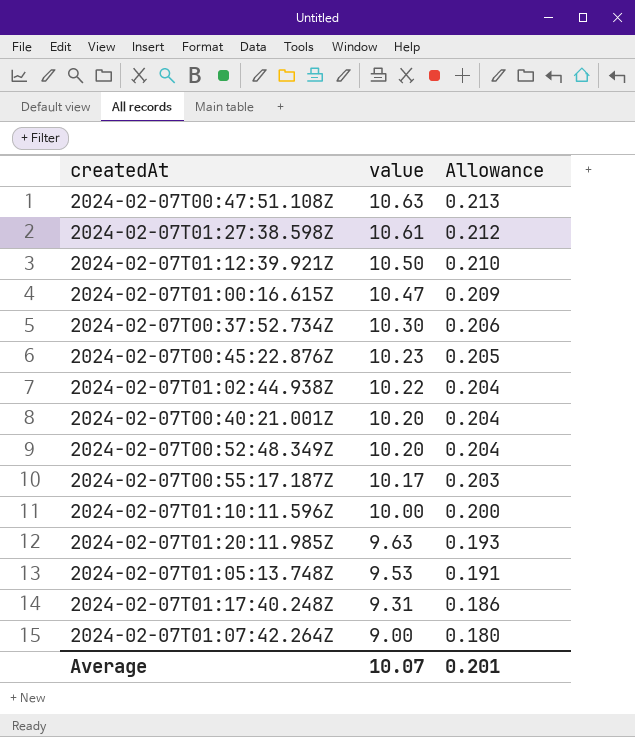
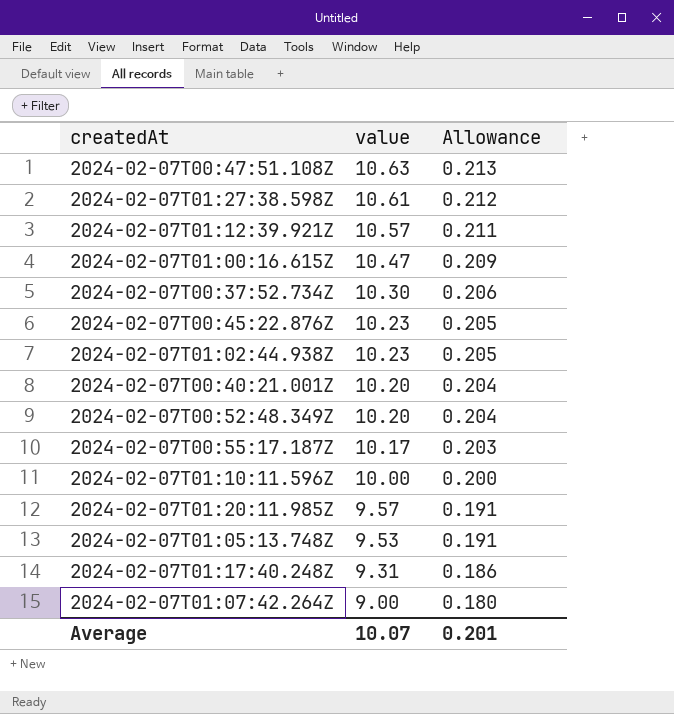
2024-02-07T01:12:39.921Z | value: 10.50 -> 10.57
2024-02-07T01:12:39.921Z | Allowance: 0.210 -> 0.211
2024-02-07T01:02:44.938Z | value: 10.22 -> 10.23
2024-02-07T01:02:44.938Z | Allowance: 0.204 -> 0.205
2024-02-07T01:20:11.985Z | value: 9.63 -> 9.57
2024-02-07T01:20:11.985Z | Allowance: 0.193 -> 0.191

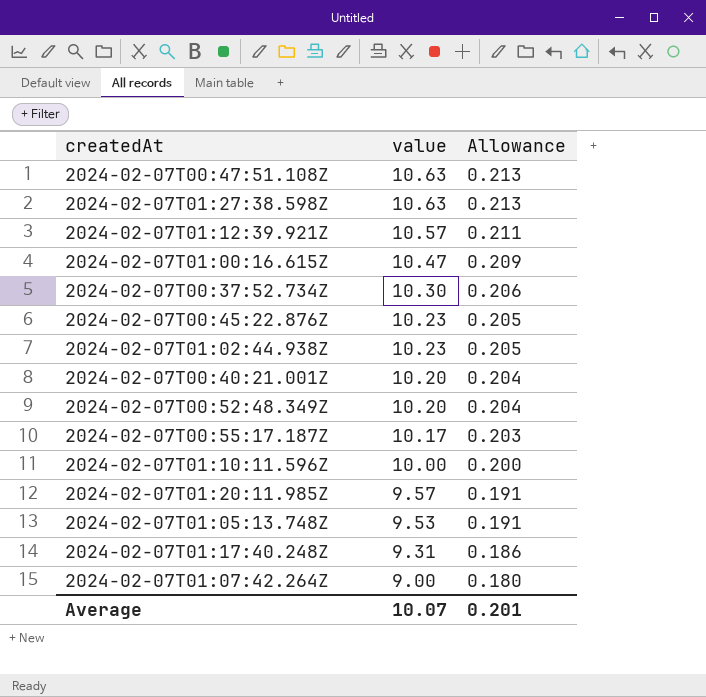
2024-02-07T01:27:38.598Z | value: 10.61 -> 10.63
2024-02-07T01:27:38.598Z | Allowance: 0.212 -> 0.213

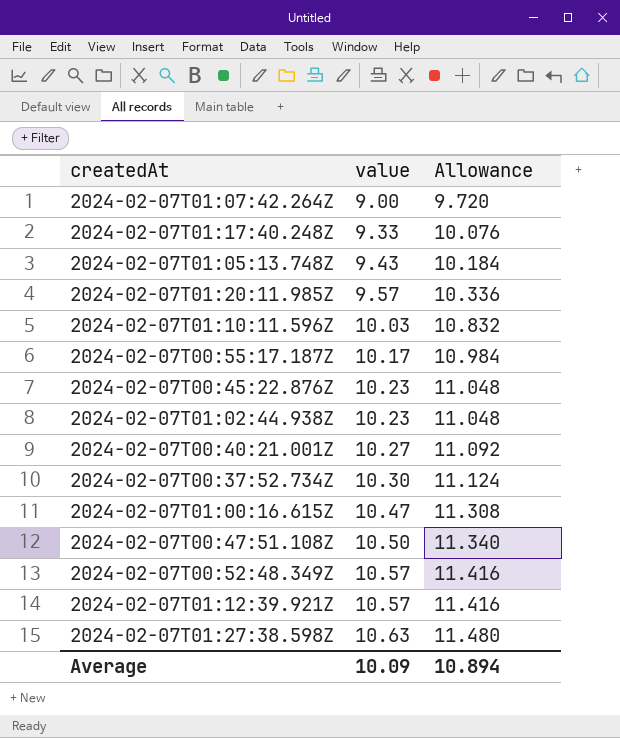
row order: value descending -> value ascending
column Allowance | formula: [value] * 0.02 -> [value] * 1.08
2024-02-07T01:17:40.248Z | value: 9.31 -> 9.33
2024-02-07T01:05:13.748Z | value: 9.53 -> 9.43
2024-02-07T01:10:11.596Z | value: 10.00 -> 10.03
2024-02-07T00:40:21.001Z | value: 10.20 -> 10.27
2024-02-07T00:47:51.108Z | value: 10.63 -> 10.50
2024-02-07T00:52:48.349Z | value: 10.20 -> 10.57
Average | value: 10.07 -> 10.09
Average | Allowance: 0.201 -> 10.894

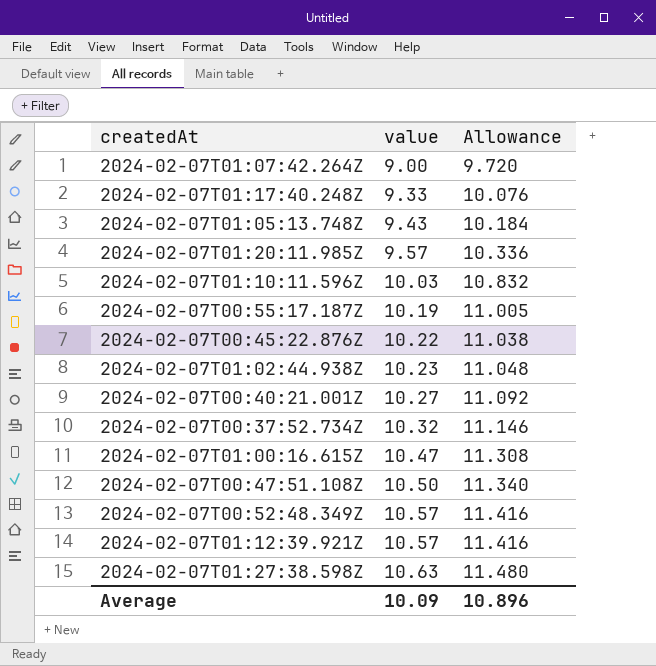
2024-02-07T00:55:17.187Z | value: 10.17 -> 10.19
2024-02-07T00:55:17.187Z | Allowance: 10.984 -> 11.005
2024-02-07T00:45:22.876Z | value: 10.23 -> 10.22
2024-02-07T00:45:22.876Z | Allowance: 11.048 -> 11.038
2024-02-07T00:37:52.734Z | value: 10.30 -> 10.32
2024-02-07T00:37:52.734Z | Allowance: 11.124 -> 11.146
Average | Allowance: 10.894 -> 10.896

